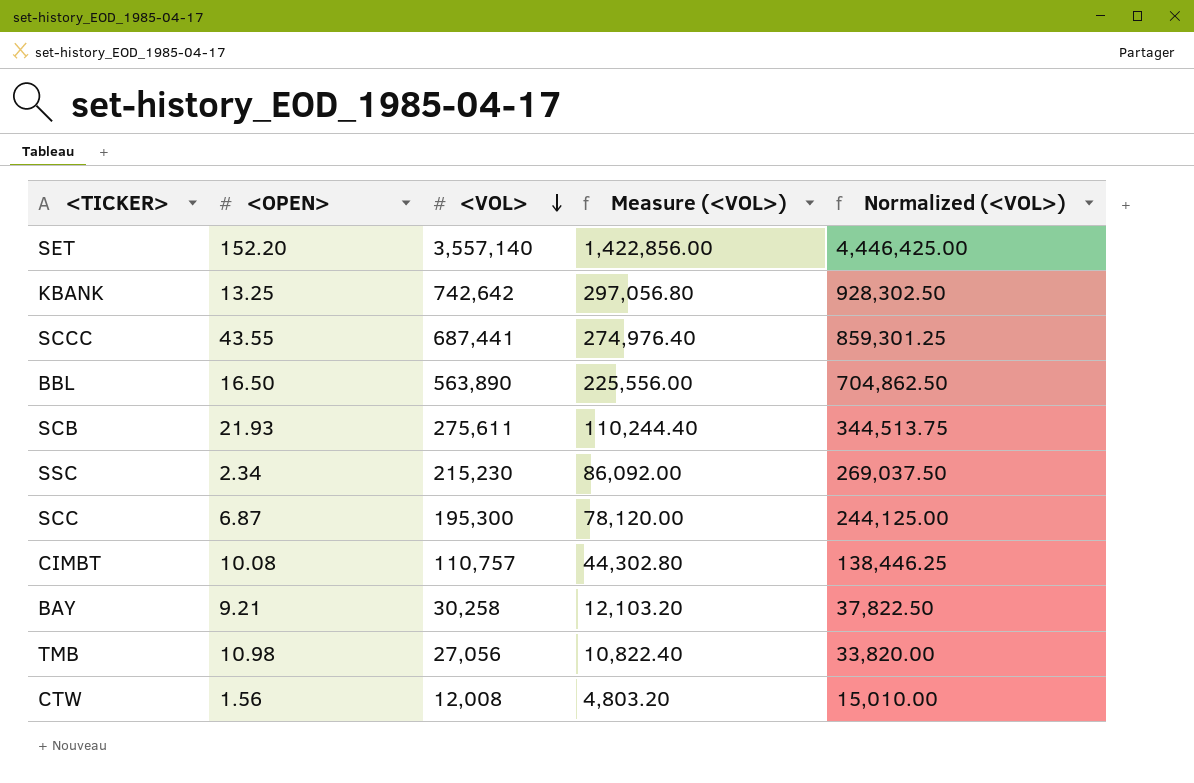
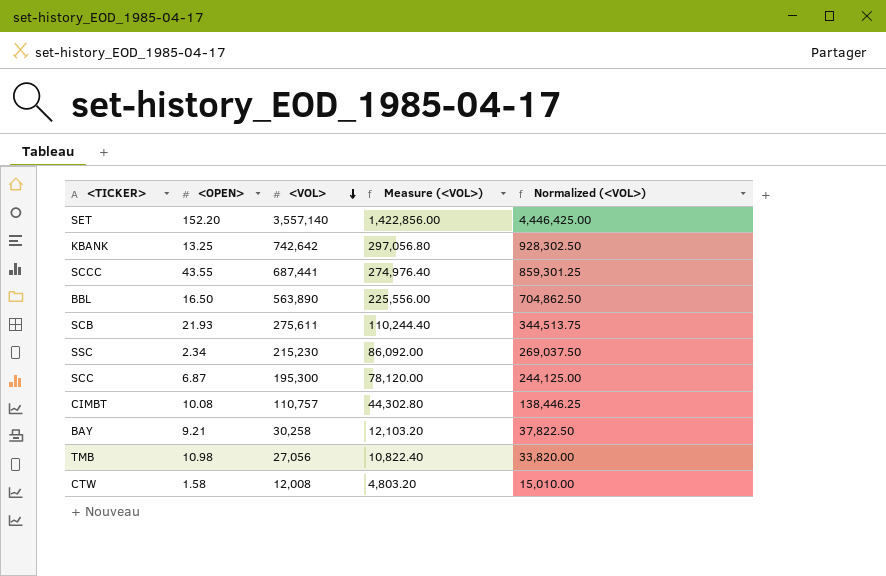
CTW | <OPEN>: 1.56 -> 1.58

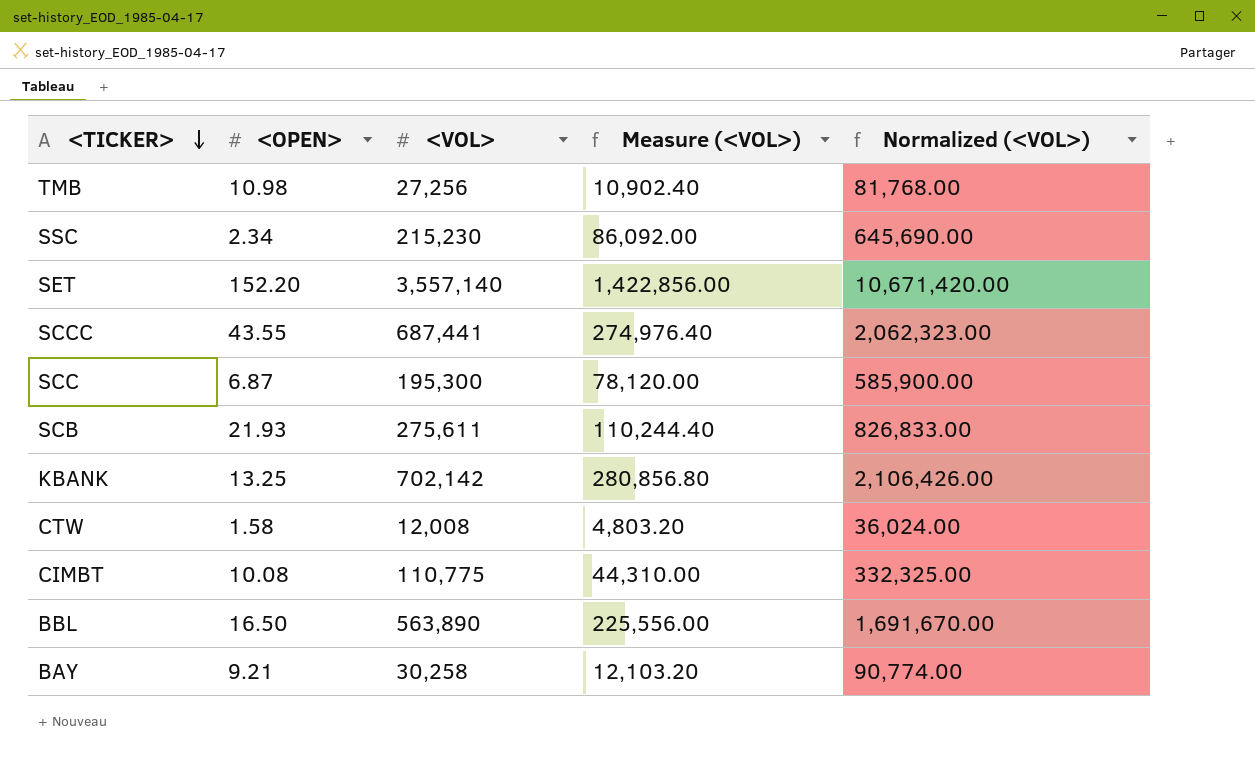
row order: <VOL> descending -> <TICKER> descending
column Normalized (<VOL>) | formula: [<VOL>] * 1.25 -> [<VOL>] * 3
TMB | <VOL>: 27,056 -> 27,256
TMB | Measure (<VOL>): 10,822.40 -> 10,902.40
KBANK | <VOL>: 742,642 -> 702,142
KBANK | Measure (<VOL>): 297,056.80 -> 280,856.80
CIMBT | <VOL>: 110,757 -> 110,775
CIMBT | Measure (<VOL>): 44,302.80 -> 44,310.00

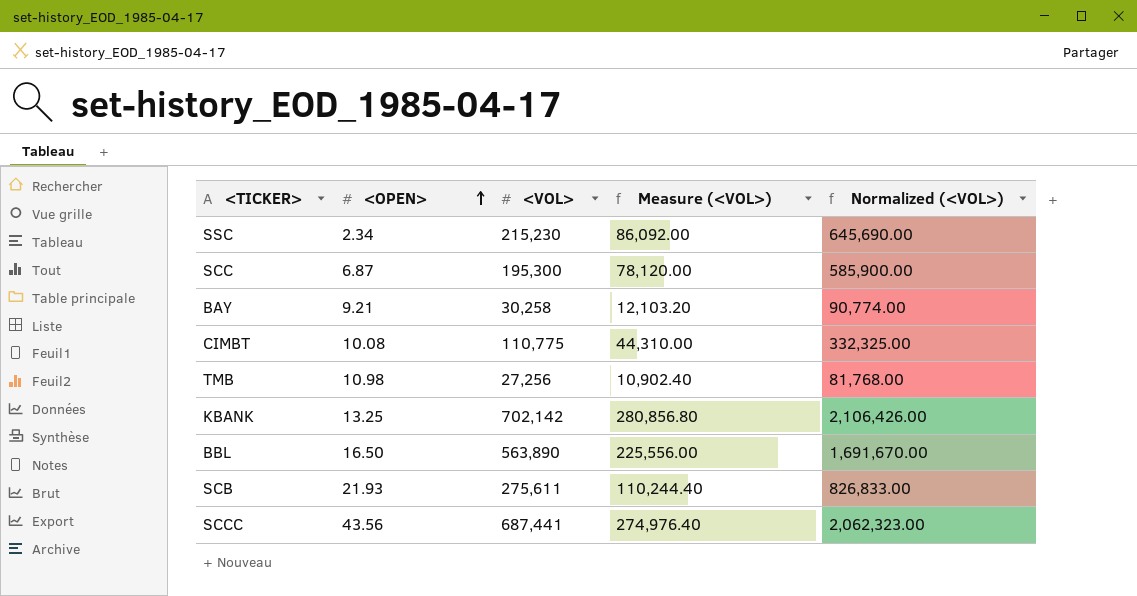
row order: <TICKER> descending -> <OPEN> ascending
row SET: 152.20 | 3,557,140 | 1,422,856.00 | 10,671,420.00 -> none
row CTW: 1.58 | 12,008 | 4,803.20 | 36,024.00 -> none
SCCC | <OPEN>: 43.55 -> 43.56

